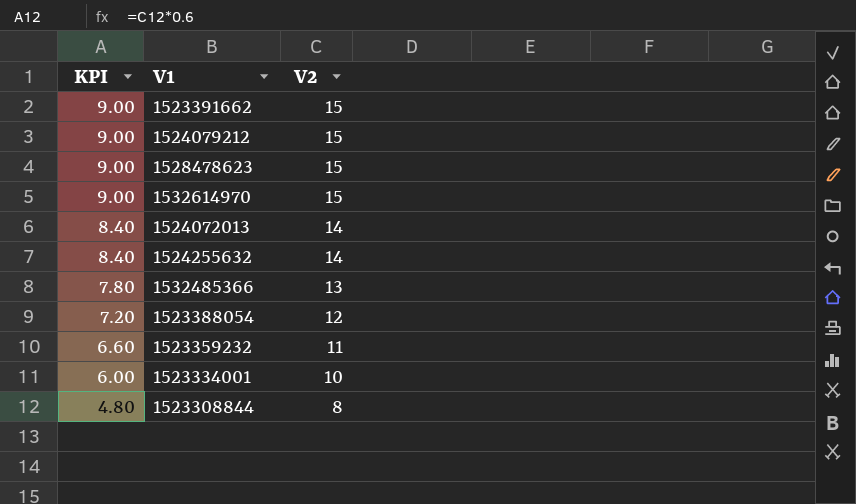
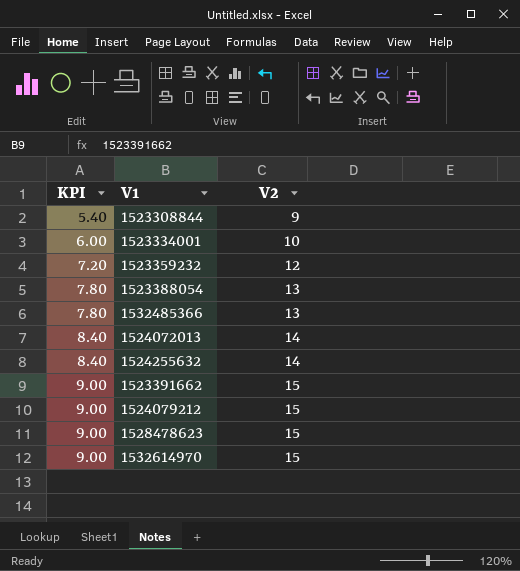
row order: KPI descending -> KPI ascending
1523308844 | KPI: 4.80 -> 5.40
1523308844 | V2: 8 -> 9
1523359232 | KPI: 6.60 -> 7.20
1523359232 | V2: 11 -> 12
1523388054 | KPI: 7.20 -> 7.80
1523388054 | V2: 12 -> 13

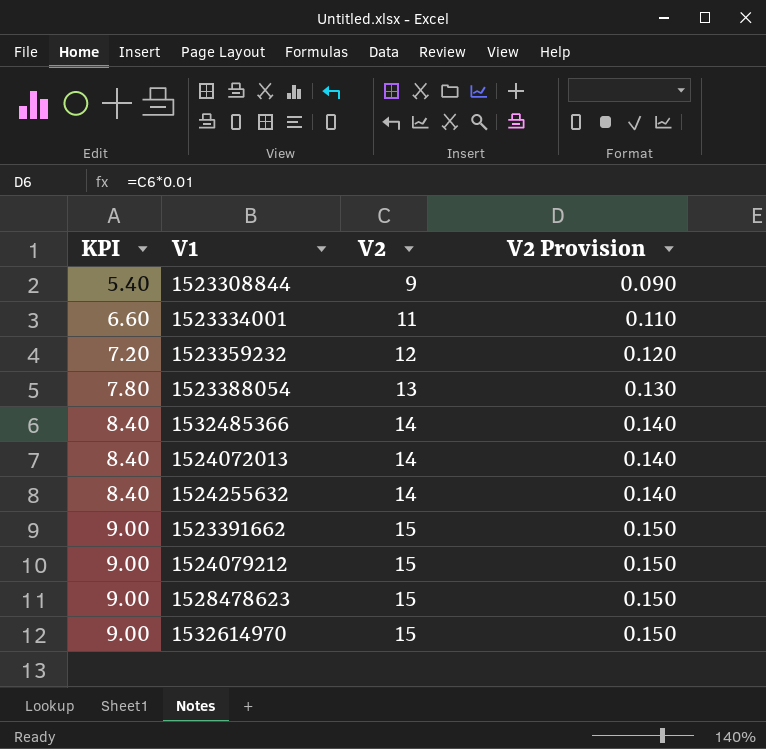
column V2 Provision | formula: none -> [V2] * 0.01
1523334001 | KPI: 6.00 -> 6.60
1523334001 | V2: 10 -> 11
1532485366 | KPI: 7.80 -> 8.40
1532485366 | V2: 13 -> 14

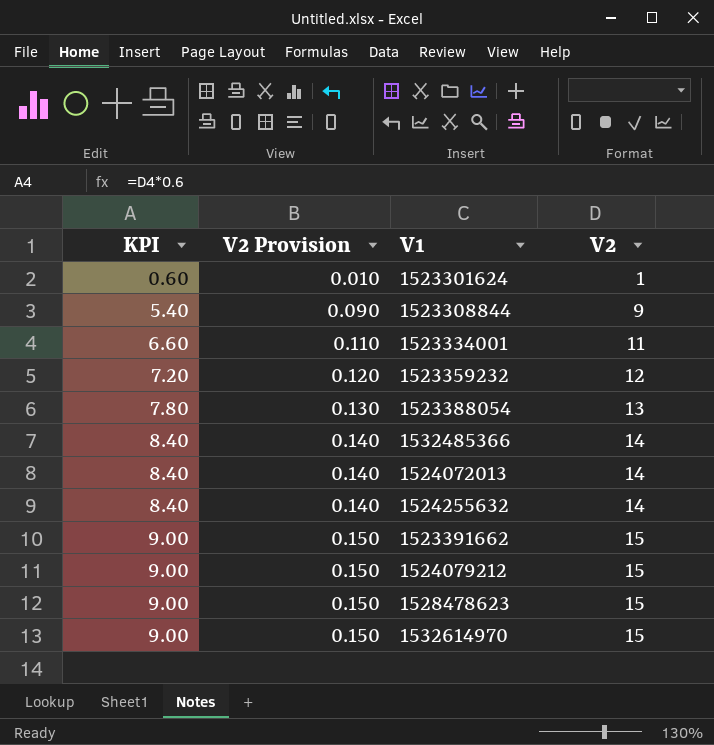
column V2 Provision | position: 4 -> 2
row 1523301624: none -> 0.60 | 0.010 | 1

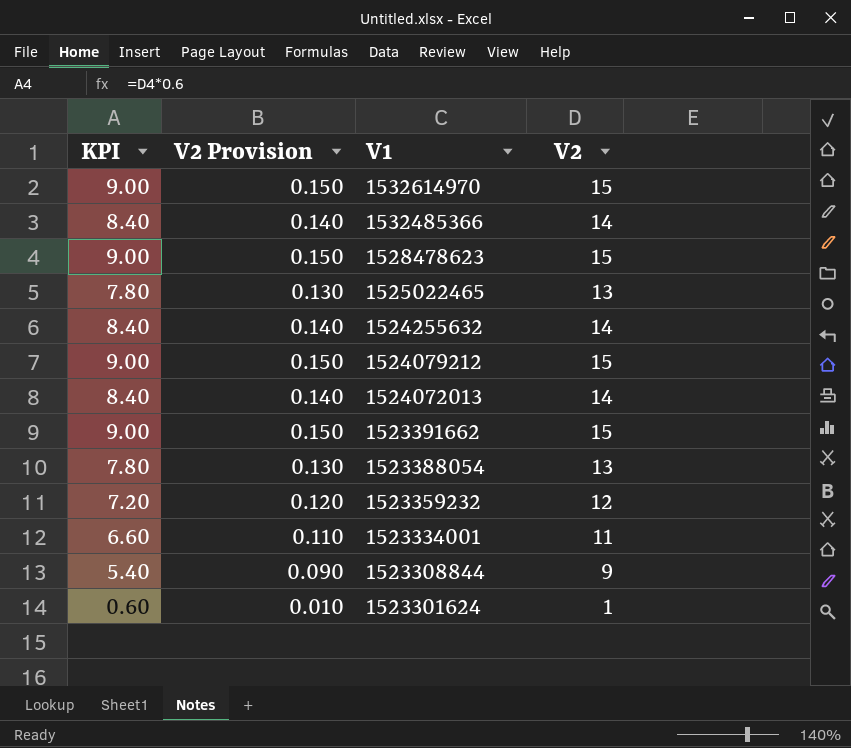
row order: KPI ascending -> V1 descending
row 1525022465: none -> 7.80 | 0.130 | 13

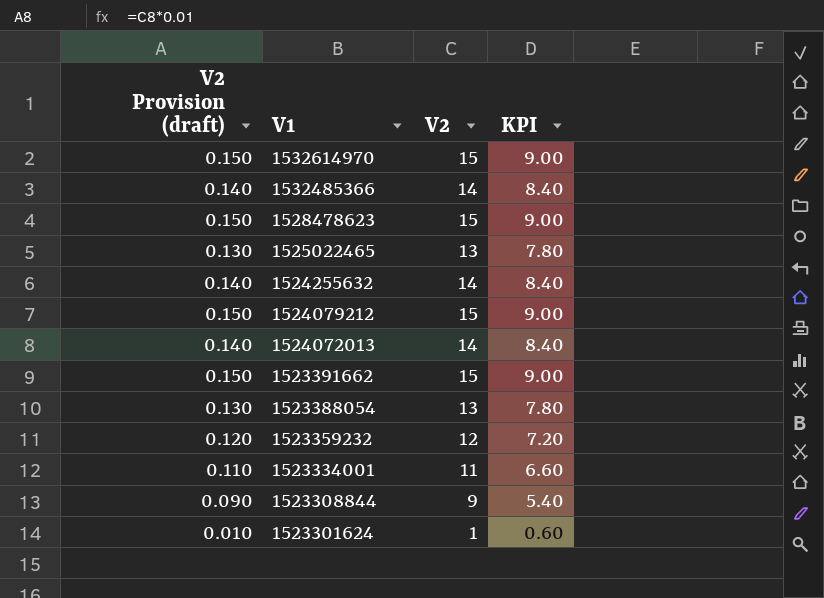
column name: V2 Provision -> V2 Provision (draft)
column KPI | position: 1 -> 4

